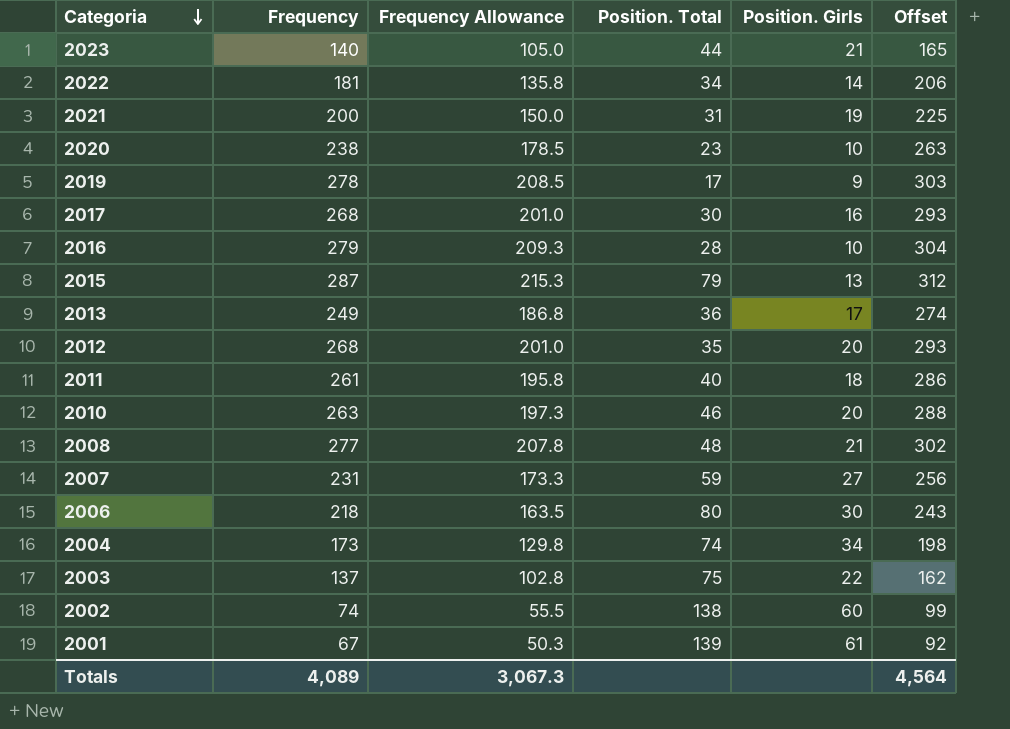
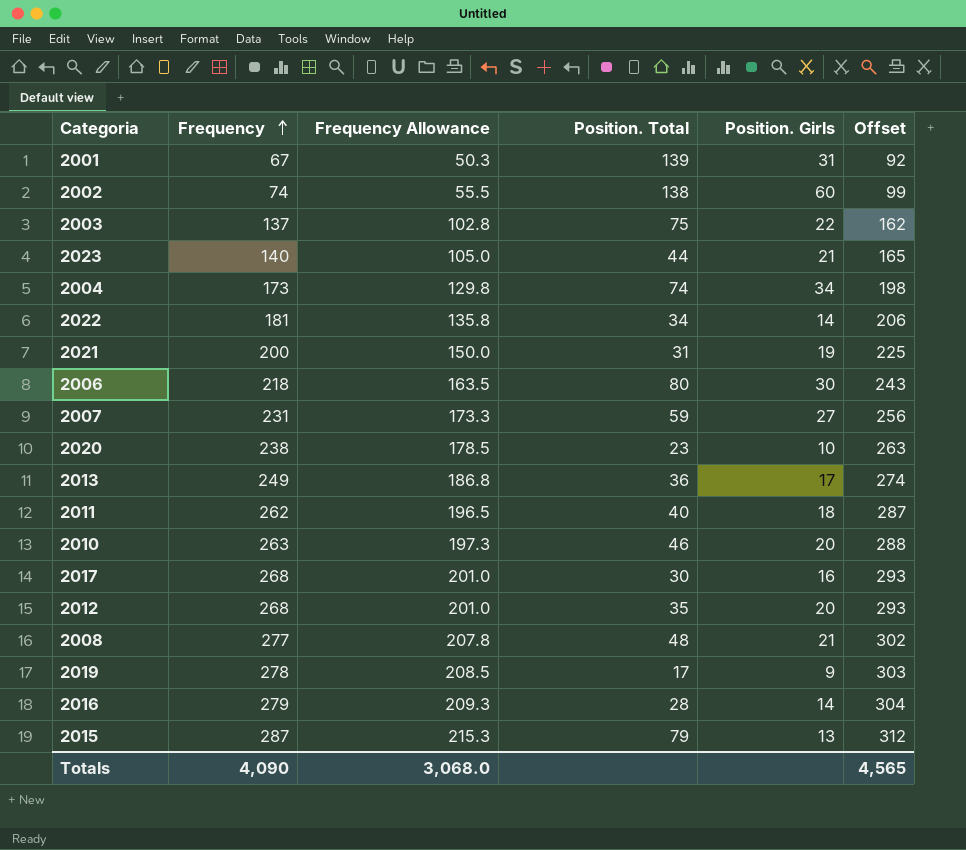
row order: Categoria descending -> Frequency ascending
2001 | Position. Girls: 61 -> 31
2011 | Frequency: 261 -> 262
2011 | Frequency Allowance: 195.8 -> 196.5
2011 | Offset: 286 -> 287
2016 | Position. Girls: 10 -> 14
Totals | Frequency: 4,089 -> 4,090
Totals | Frequency Allowance: 3,067.3 -> 3,068.0
Totals | Offset: 4,564 -> 4,565

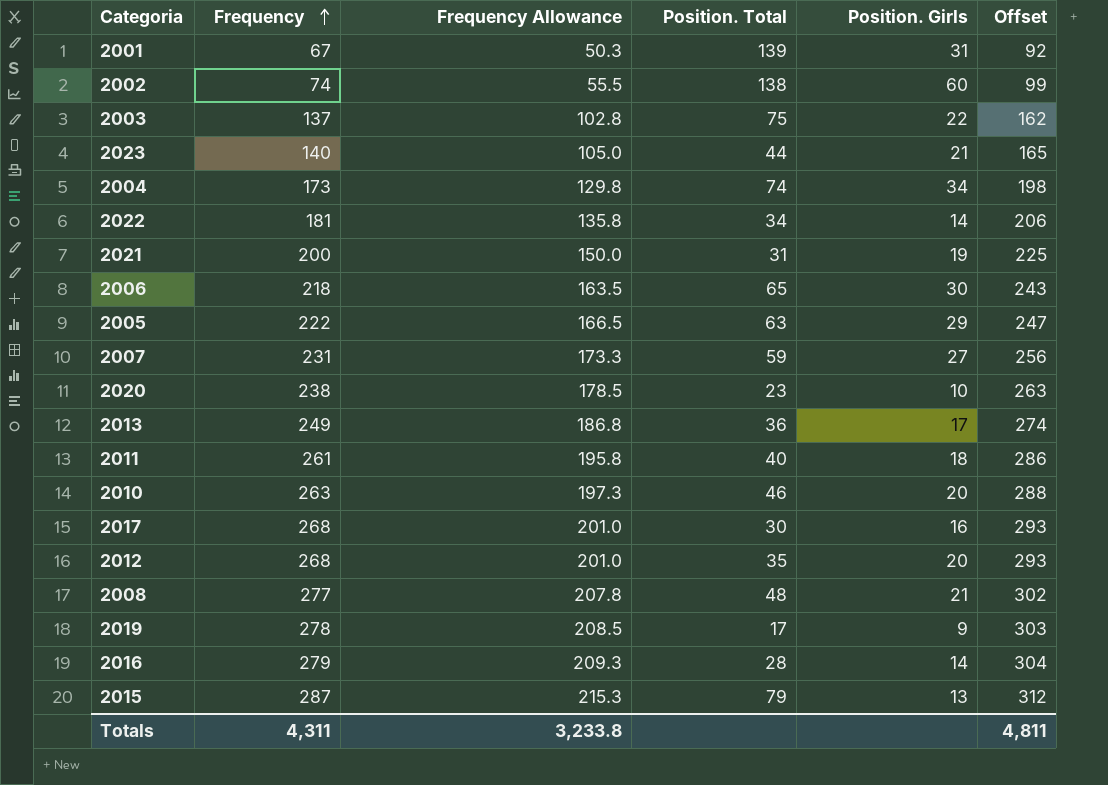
2006 | Position. Total: 80 -> 65
row 2005: none -> 222 | 166.5 | 63 | 29 | 247
2011 | Frequency: 262 -> 261
2011 | Frequency Allowance: 196.5 -> 195.8
2011 | Offset: 287 -> 286
Totals | Frequency: 4,090 -> 4,311
Totals | Frequency Allowance: 3,068.0 -> 3,233.8
Totals | Offset: 4,565 -> 4,811

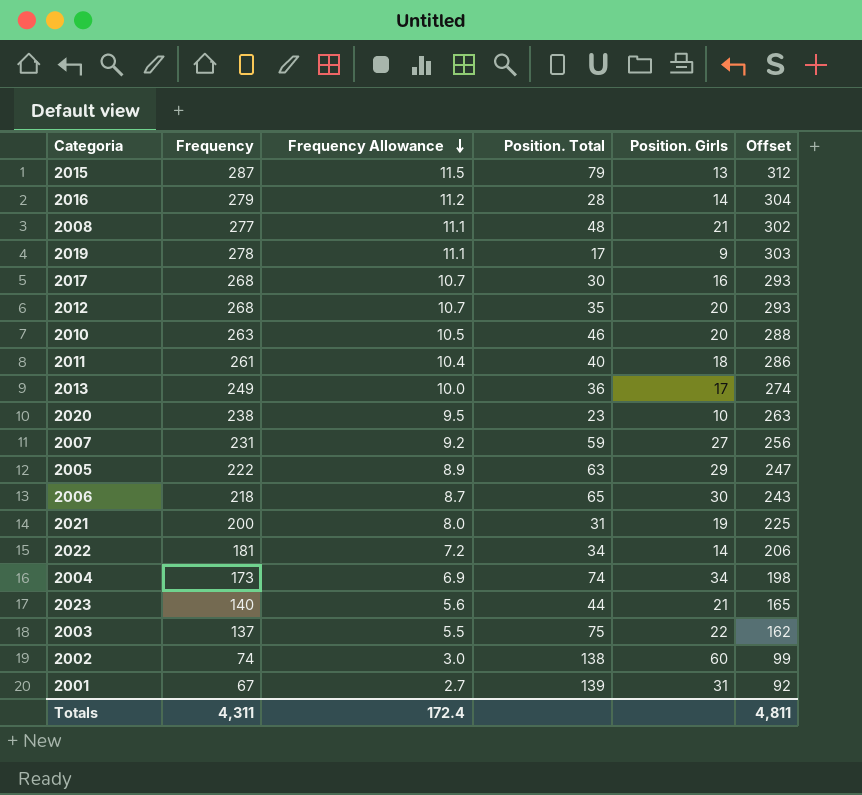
row order: Frequency ascending -> Frequency Allowance descending
column Frequency Allowance | formula: [Frequency] * 0.75 -> [Frequency] * 0.04
Totals | Frequency Allowance: 3,233.8 -> 172.4

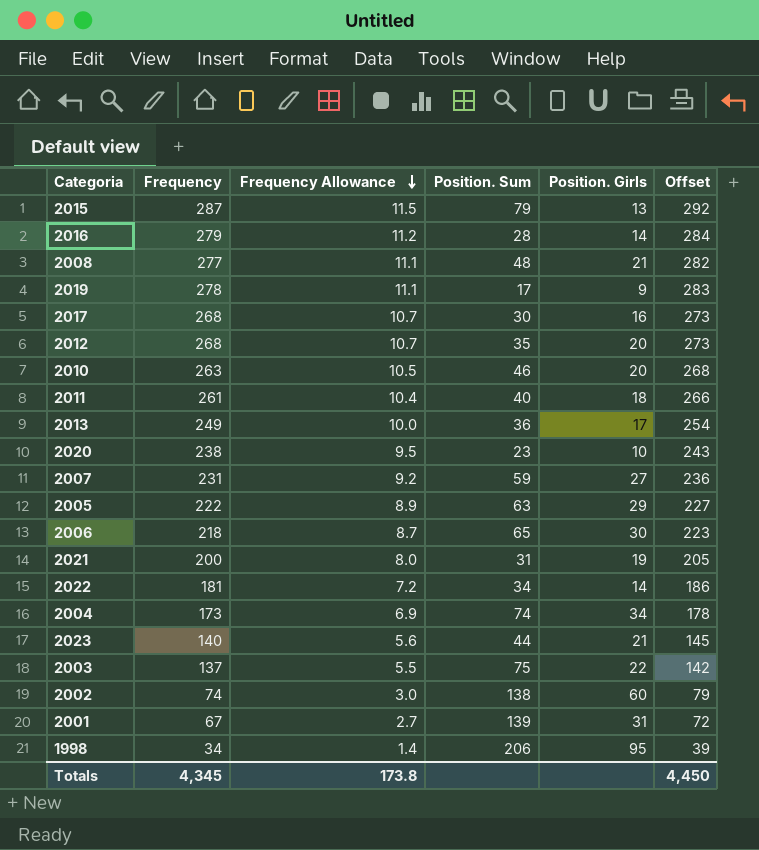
column name: Position. Total -> Position. Sum
column Offset | formula: [Frequency] + 25 -> [Frequency] + 5
row 1998: none -> 34 | 1.4 | 206 | 95 | 39
Totals | Frequency: 4,311 -> 4,345
Totals | Frequency Allowance: 172.4 -> 173.8
Totals | Offset: 4,811 -> 4,450

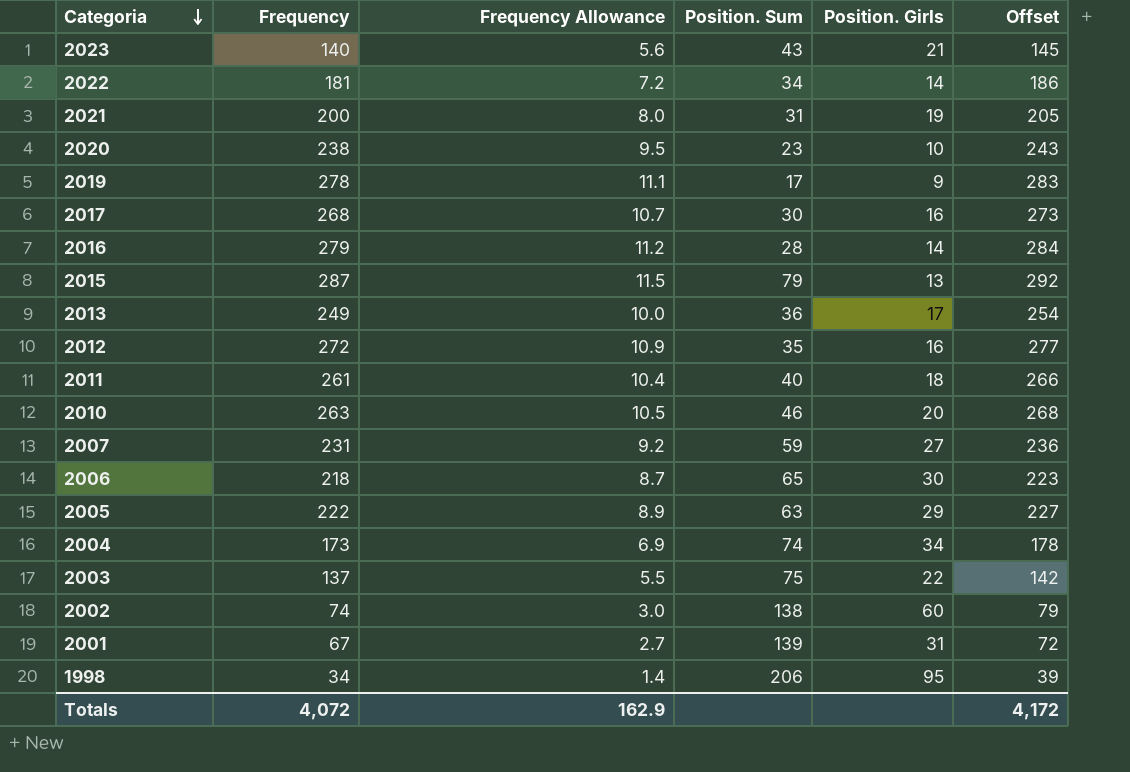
row order: Frequency Allowance descending -> Categoria descending
row 2008: 277 | 11.1 | 48 | 21 | 282 -> none
2023 | Position. Sum: 44 -> 43
2012 | Frequency: 268 -> 272
2012 | Frequency Allowance: 10.7 -> 10.9
2012 | Position. Girls: 20 -> 16
2012 | Offset: 273 -> 277
Totals | Frequency: 4,345 -> 4,072
Totals | Frequency Allowance: 173.8 -> 162.9
Totals | Offset: 4,450 -> 4,172

